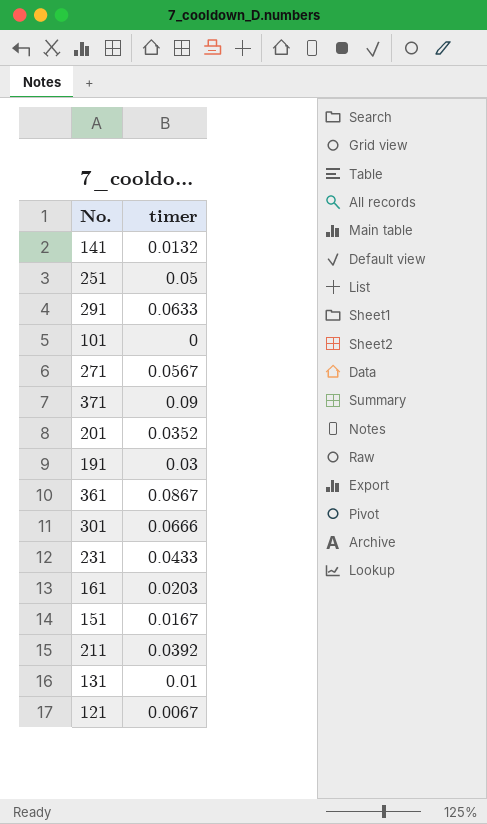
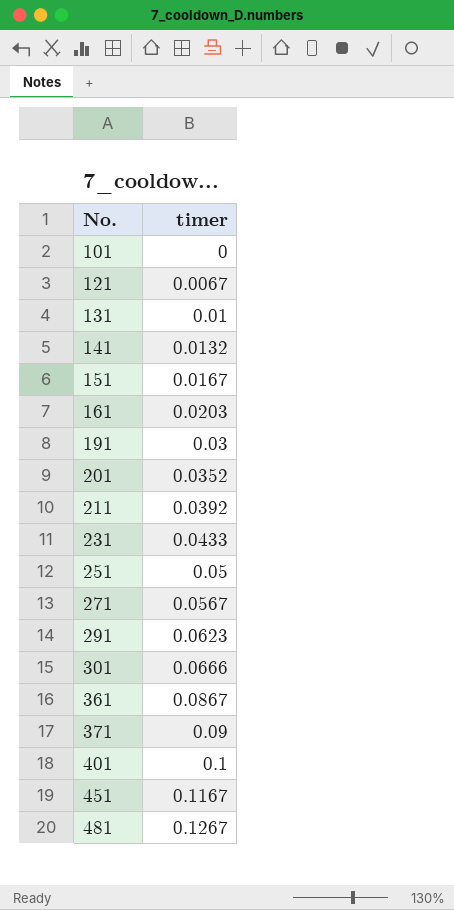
row order: none -> No. ascending
291 | timer: 0.0633 -> 0.0623
row 401: none -> 0.1
row 451: none -> 0.1167
row 481: none -> 0.1267

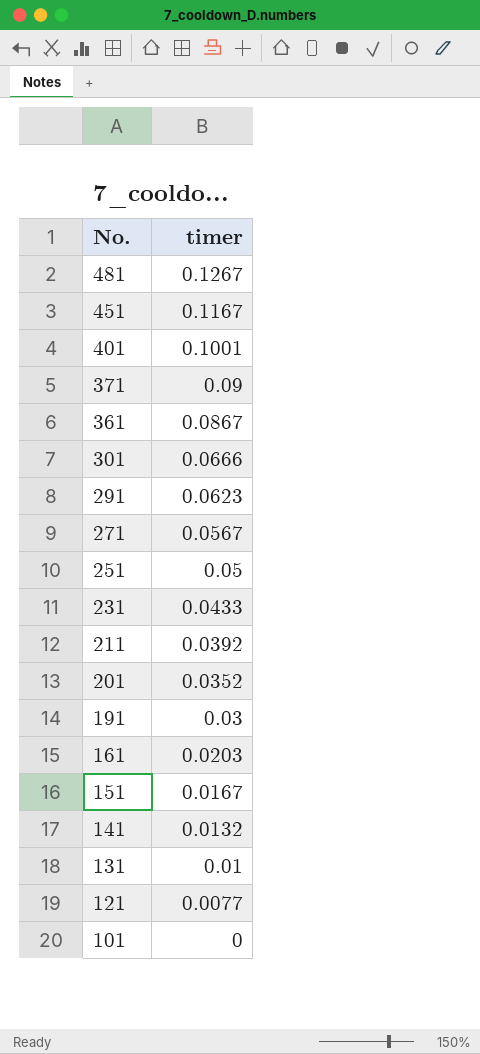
row order: No. ascending -> No. descending
401 | timer: 0.1 -> 0.1001
121 | timer: 0.0067 -> 0.0077

